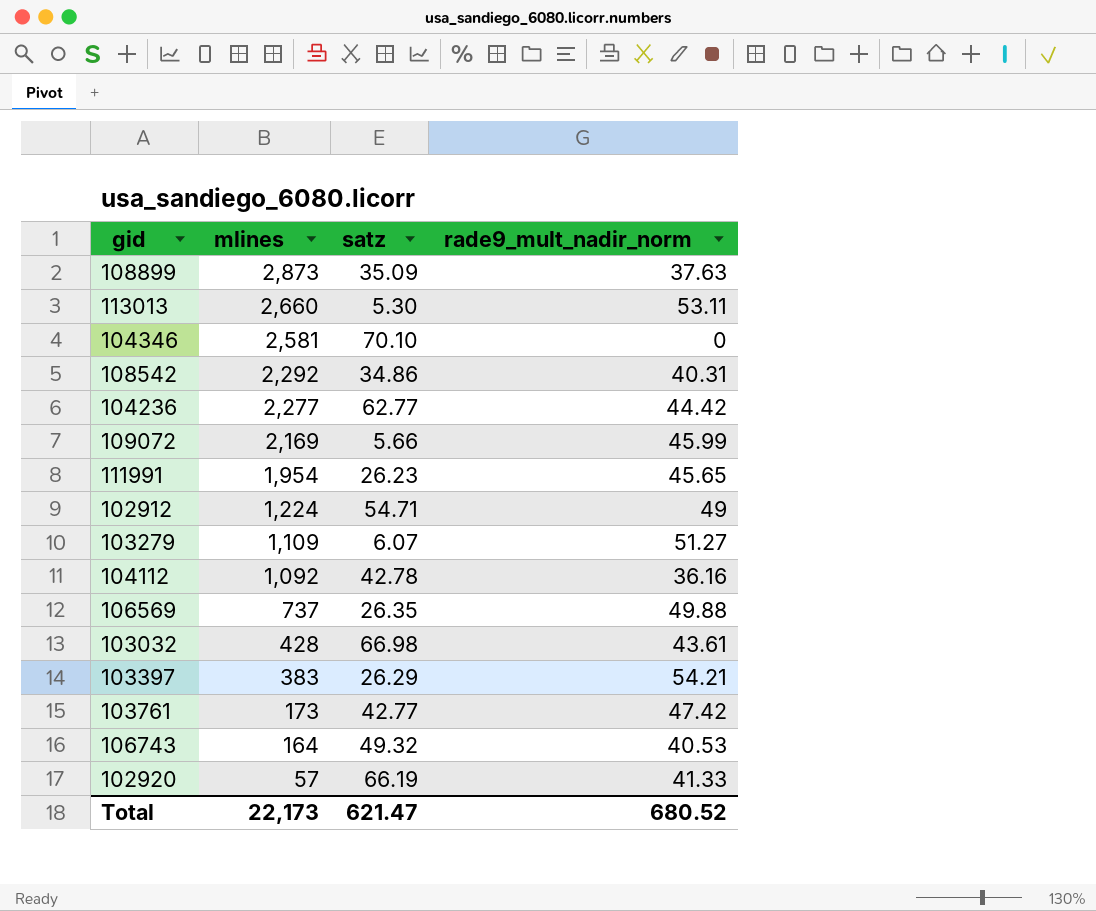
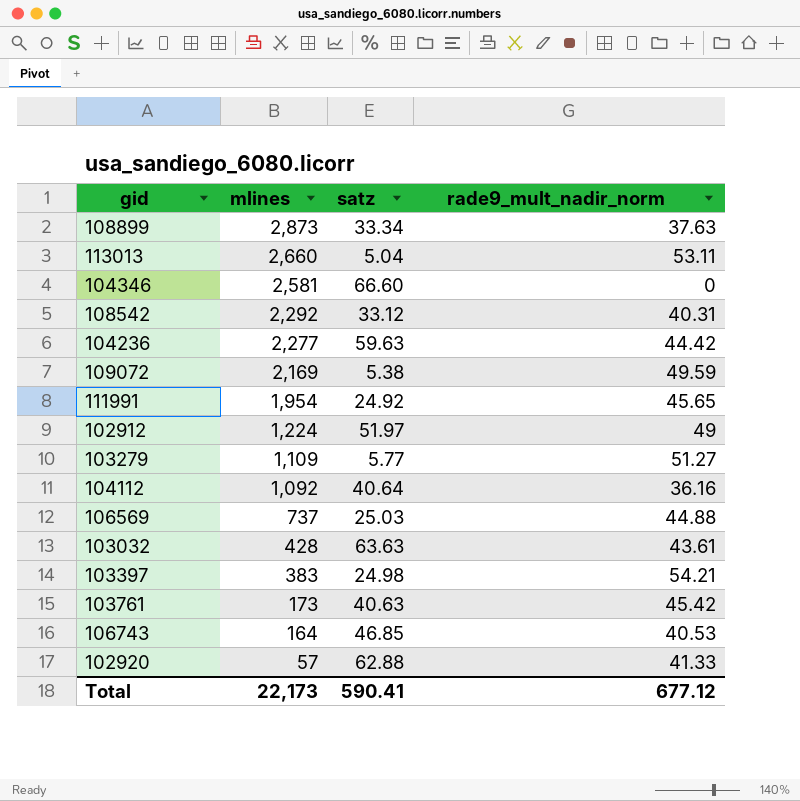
108899 | satz: 35.09 -> 33.34
113013 | satz: 5.30 -> 5.04
104346 | satz: 70.10 -> 66.60
108542 | satz: 34.86 -> 33.12
104236 | satz: 62.77 -> 59.63
109072 | satz: 5.66 -> 5.38
109072 | rade9_mult_nadir_norm: 45.99 -> 49.59
111991 | satz: 26.23 -> 24.92
102912 | satz: 54.71 -> 51.97
103279 | satz: 6.07 -> 5.77
104112 | satz: 42.78 -> 40.64
106569 | satz: 26.35 -> 25.03
106569 | rade9_mult_nadir_norm: 49.88 -> 44.88
103032 | satz: 66.98 -> 63.63
103397 | satz: 26.29 -> 24.98
103761 | satz: 42.77 -> 40.63
103761 | rade9_mult_nadir_norm: 47.42 -> 45.42
106743 | satz: 49.32 -> 46.85
102920 | satz: 66.19 -> 62.88
Total | satz: 621.47 -> 590.41
Total | rade9_mult_nadir_norm: 680.52 -> 677.12

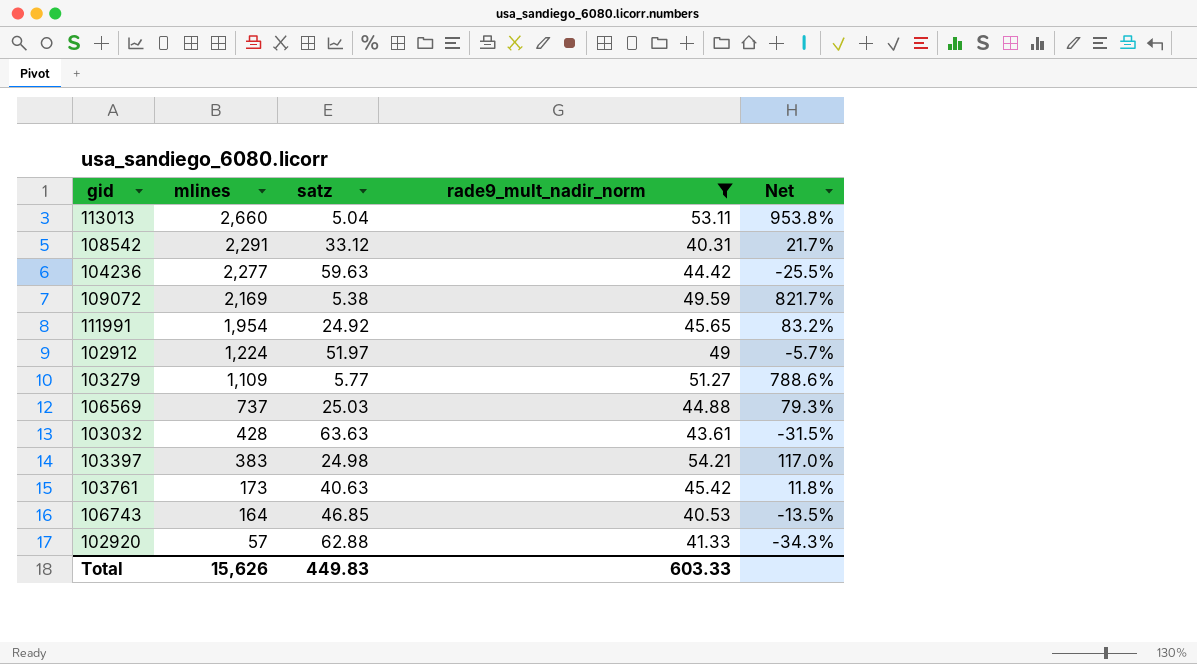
filter: none -> rade9_mult_nadir_norm >= 40.31
column Net | formula: none -> ([rade9_mult_nadir_norm] - [satz]) / [satz]
108542 | mlines: 2,292 -> 2,291
Total | mlines: 22,173 -> 15,626
Total | satz: 590.41 -> 449.83
Total | rade9_mult_nadir_norm: 677.12 -> 603.33

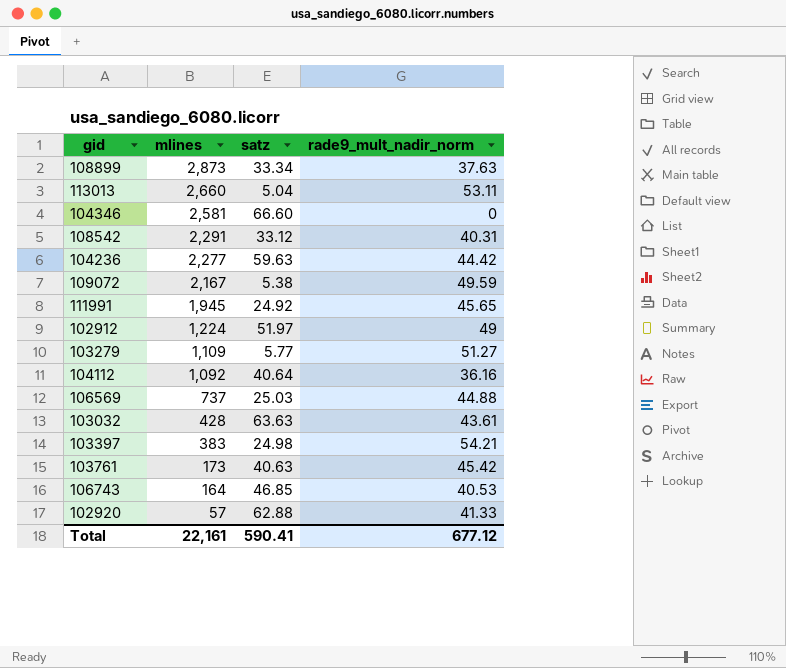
filter: rade9_mult_nadir_norm >= 40.31 -> none
column Net | formula: ([rade9_mult_nadir_norm] - [satz]) / [satz] -> none
109072 | mlines: 2,169 -> 2,167
111991 | mlines: 1,954 -> 1,945
Total | mlines: 15,626 -> 22,161
Total | satz: 449.83 -> 590.41
Total | rade9_mult_nadir_norm: 603.33 -> 677.12

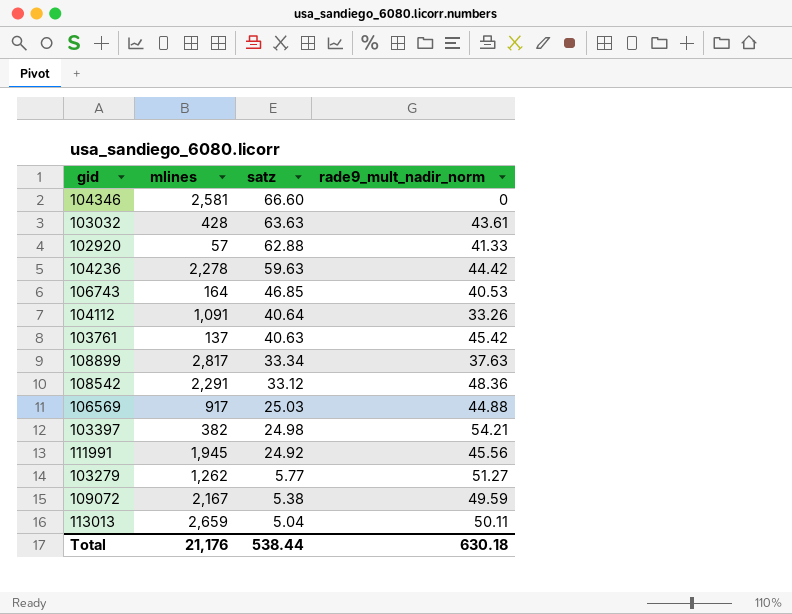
row order: mlines descending -> satz descending
row 102912: 1,224 | 51.97 | 49 -> none
104236 | mlines: 2,277 -> 2,278
104112 | mlines: 1,092 -> 1,091
104112 | rade9_mult_nadir_norm: 36.16 -> 33.26
103761 | mlines: 173 -> 137
108899 | mlines: 2,873 -> 2,817
108542 | rade9_mult_nadir_norm: 40.31 -> 48.36
106569 | mlines: 737 -> 917
103397 | mlines: 383 -> 382
111991 | rade9_mult_nadir_norm: 45.65 -> 45.56
103279 | mlines: 1,109 -> 1,262
113013 | mlines: 2,660 -> 2,659
113013 | rade9_mult_nadir_norm: 53.11 -> 50.11
Total | mlines: 22,161 -> 21,176
Total | satz: 590.41 -> 538.44
Total | rade9_mult_nadir_norm: 677.12 -> 630.18

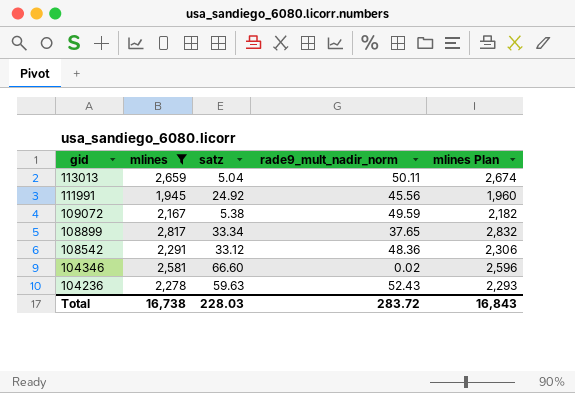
filter: none -> mlines >= 1,945
row order: satz descending -> gid descending
column mlines Plan | formula: none -> [mlines] + 15
108899 | rade9_mult_nadir_norm: 37.63 -> 37.65
104346 | rade9_mult_nadir_norm: 0 -> 0.02
104236 | rade9_mult_nadir_norm: 44.42 -> 52.43
Total | mlines: 21,176 -> 16,738
Total | satz: 538.44 -> 228.03
Total | rade9_mult_nadir_norm: 630.18 -> 283.72

